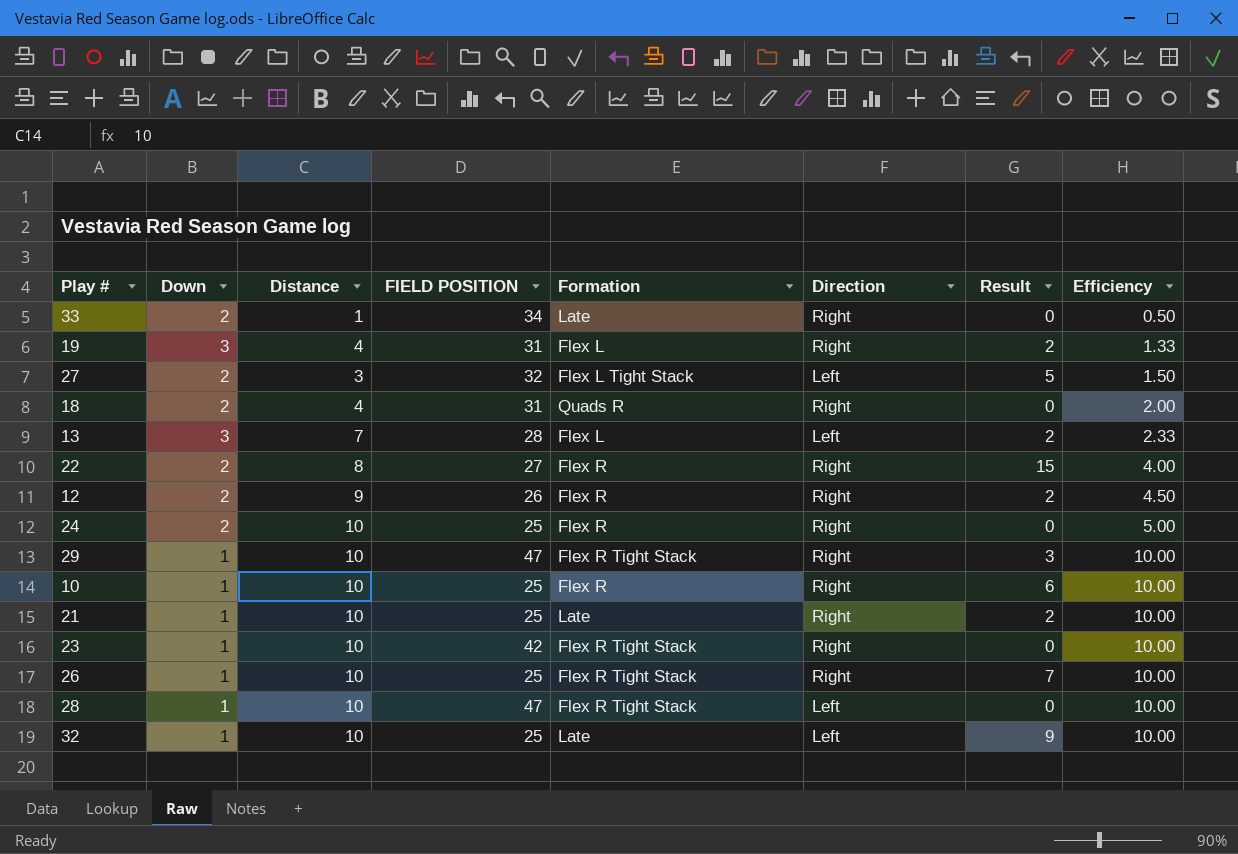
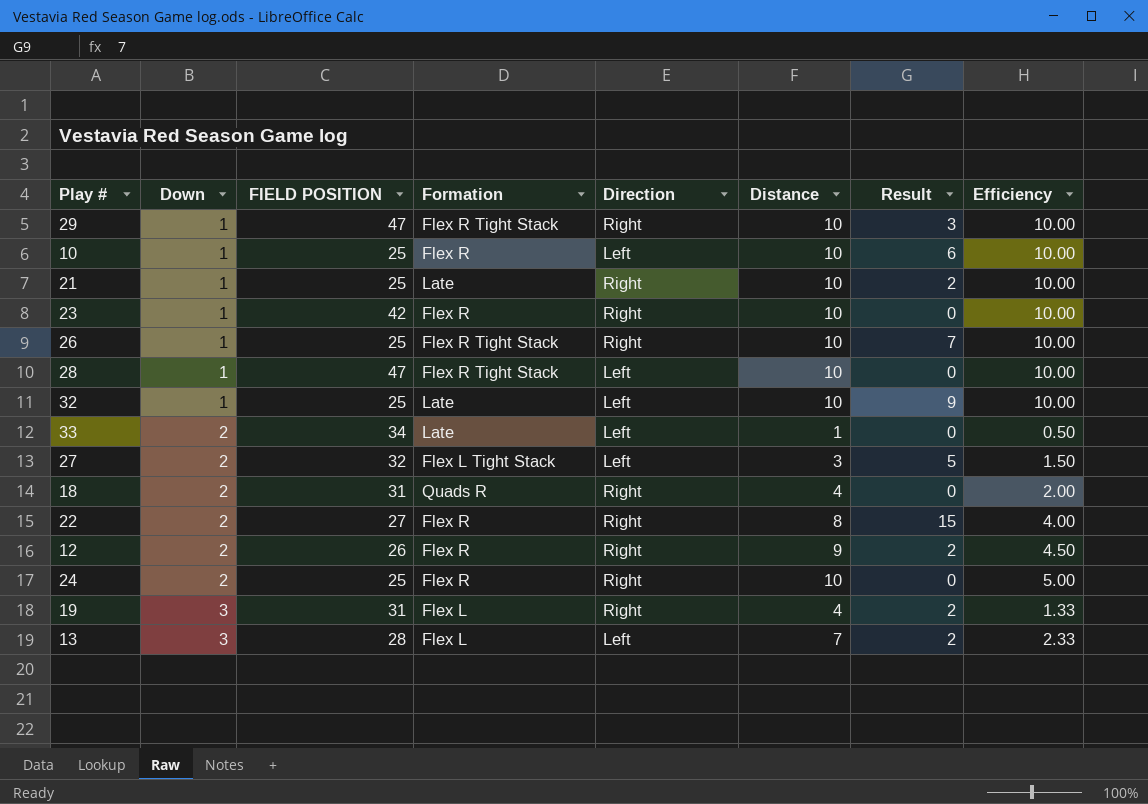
row order: Efficiency ascending -> Down ascending
column Distance | position: 3 -> 6
10 | Direction: Right -> Left
23 | Formation: Flex R Tight Stack -> Flex R
33 | Direction: Right -> Left

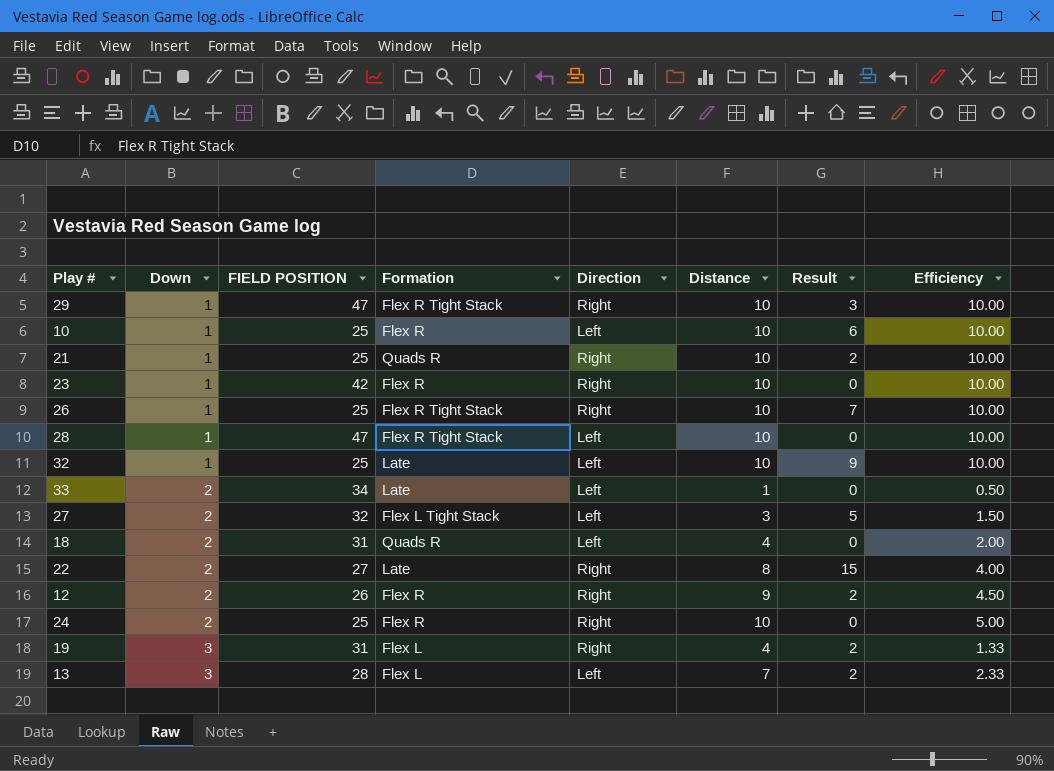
21 | Formation: Late -> Quads R
18 | Direction: Right -> Left
22 | Formation: Flex R -> Late

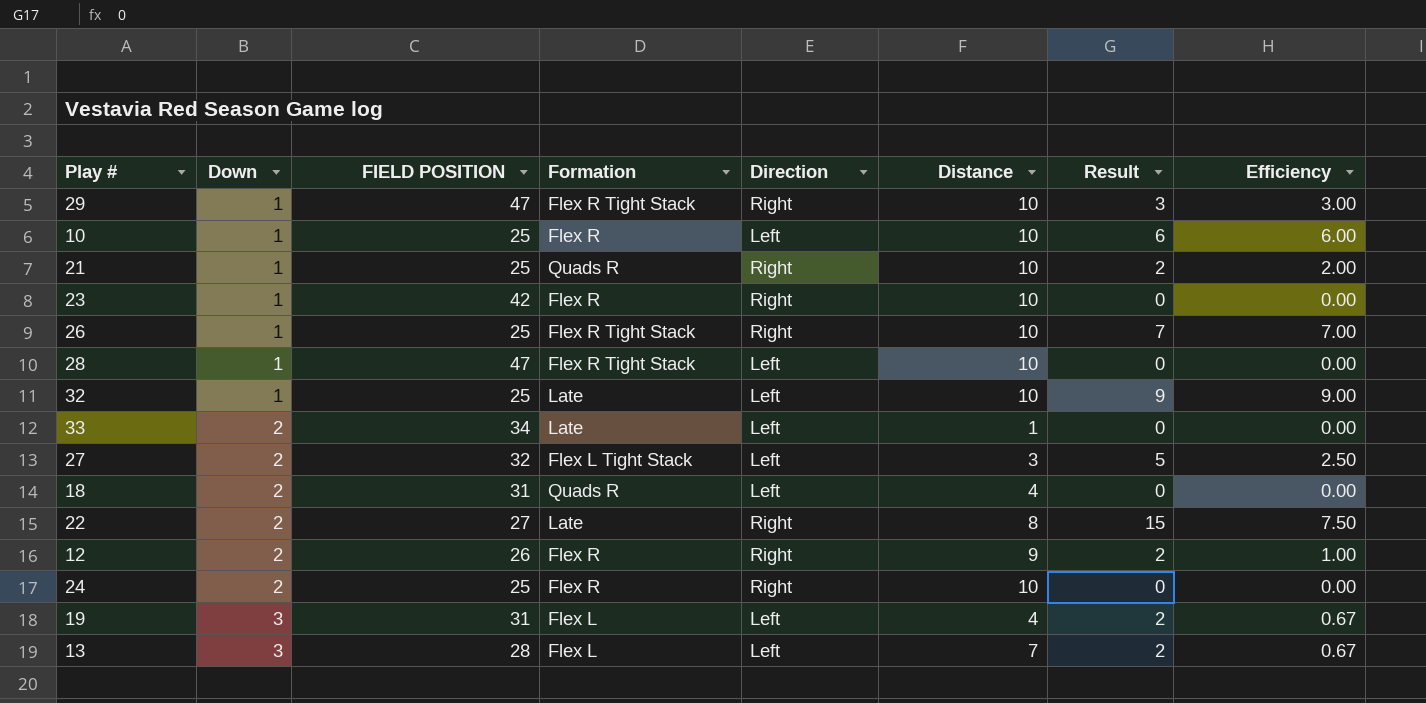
column Efficiency | formula: [Distance] / [Down] -> [Result] / [Down]
19 | Direction: Right -> Left

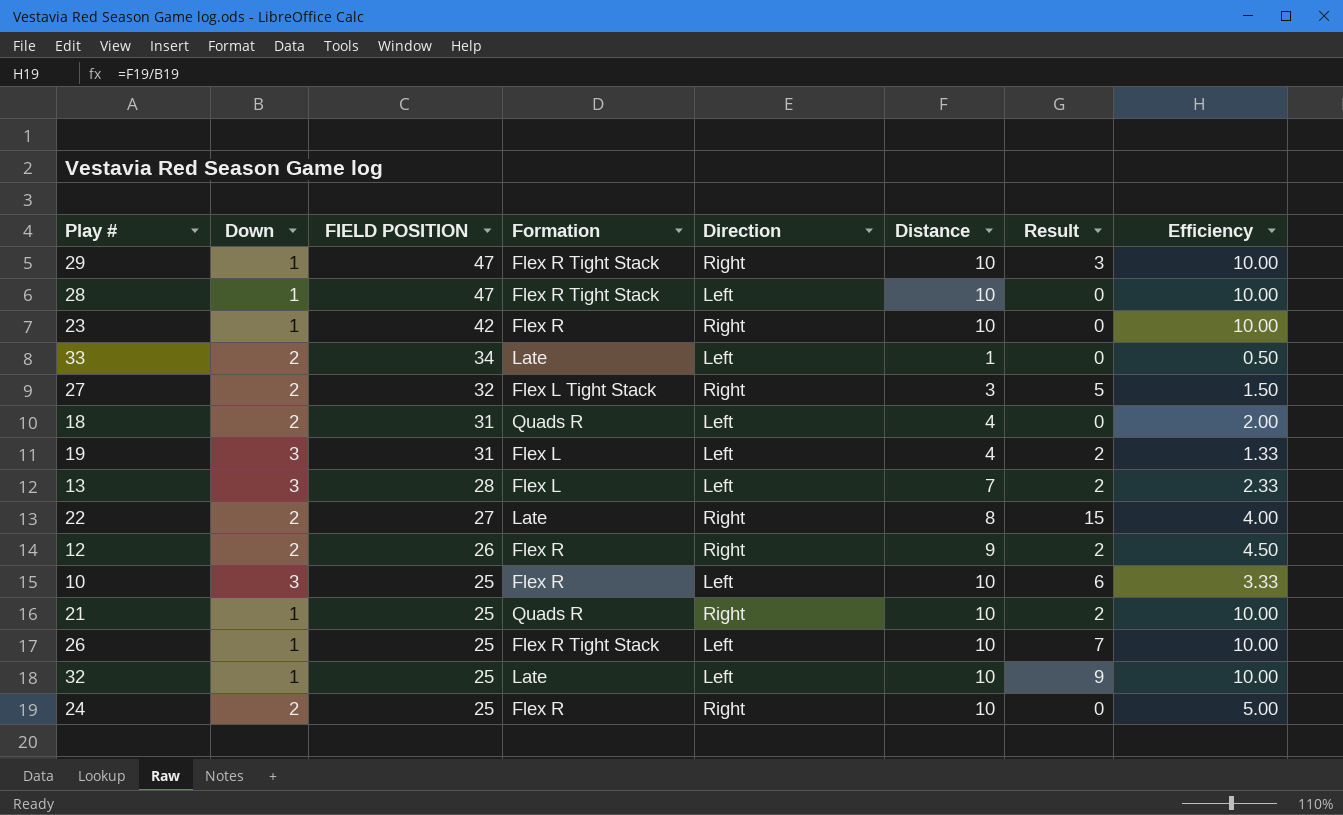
row order: Down ascending -> FIELD POSITION descending
column Efficiency | formula: [Result] / [Down] -> [Distance] / [Down]
27 | Direction: Left -> Right
10 | Down: 1 -> 3
26 | Direction: Right -> Left

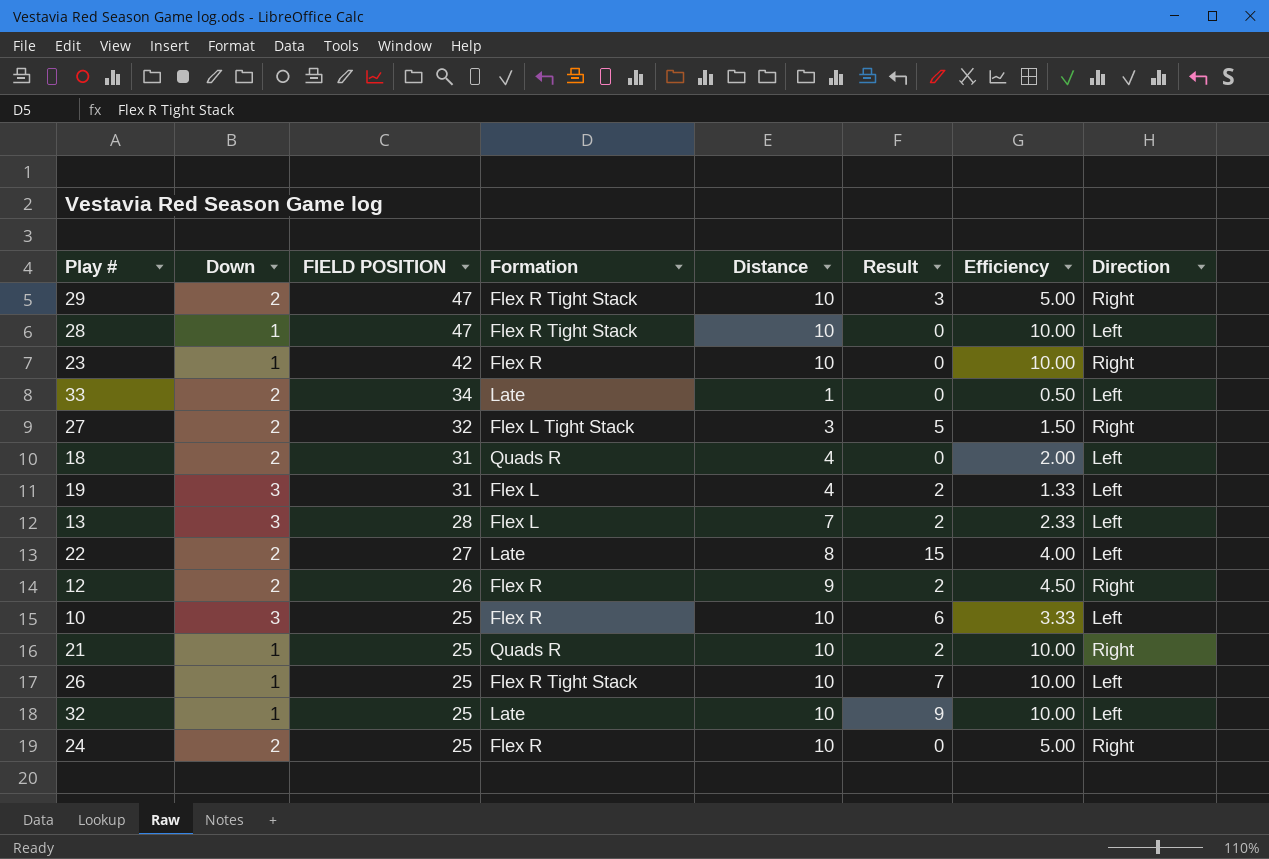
column Direction | position: 5 -> 8
29 | Down: 1 -> 2
29 | Efficiency: 10.00 -> 5.00
22 | Direction: Right -> Left

